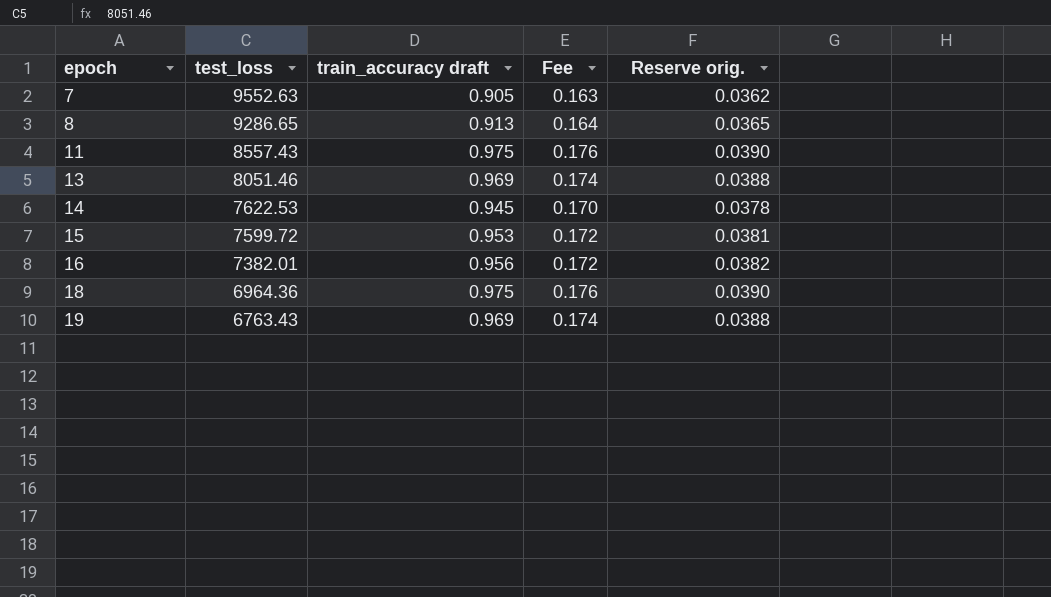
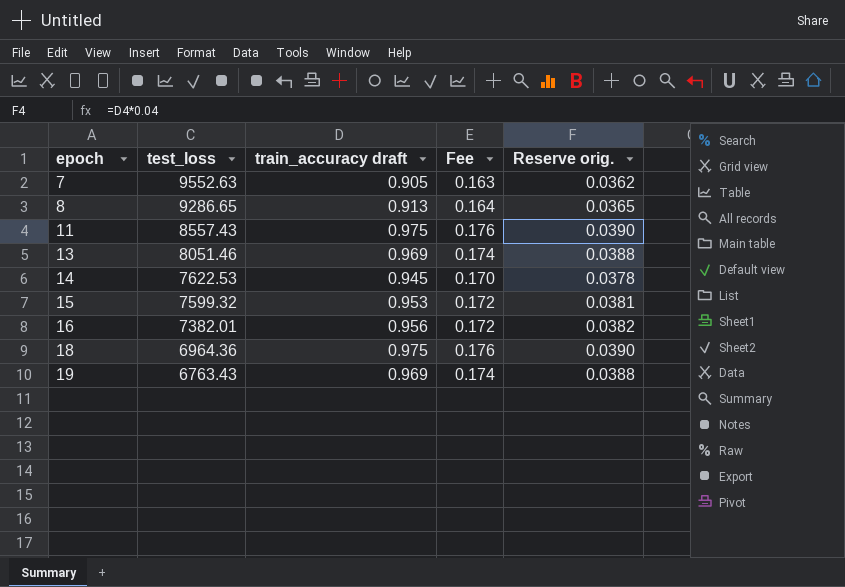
15 | test_loss: 7599.72 -> 7599.32

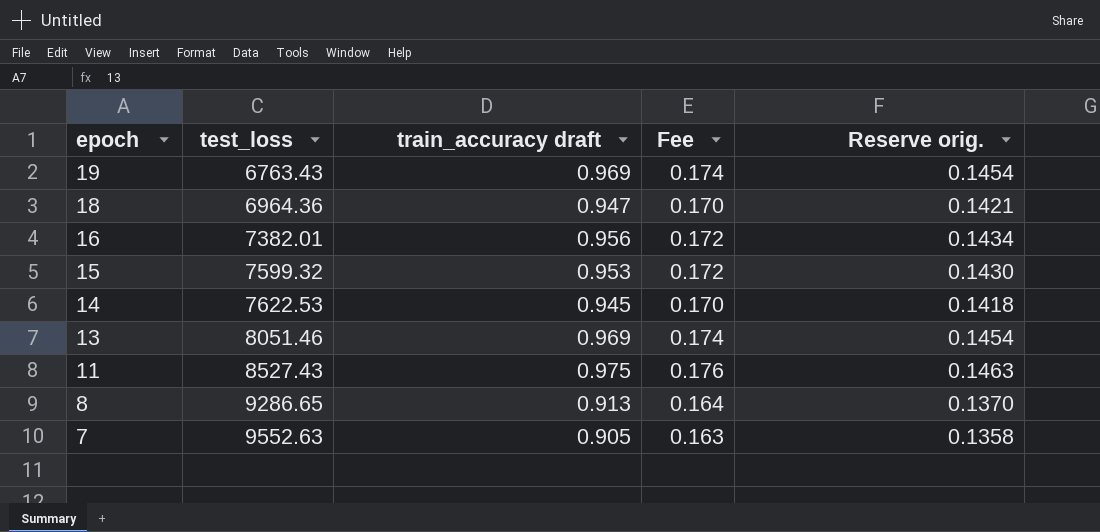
row order: epoch ascending -> epoch descending
column Reserve orig. | formula: [train_accuracy draft] * 0.04 -> [train_accuracy draft] * 0.15
18 | train_accuracy draft: 0.975 -> 0.947
18 | Fee: 0.176 -> 0.170
11 | test_loss: 8557.43 -> 8527.43

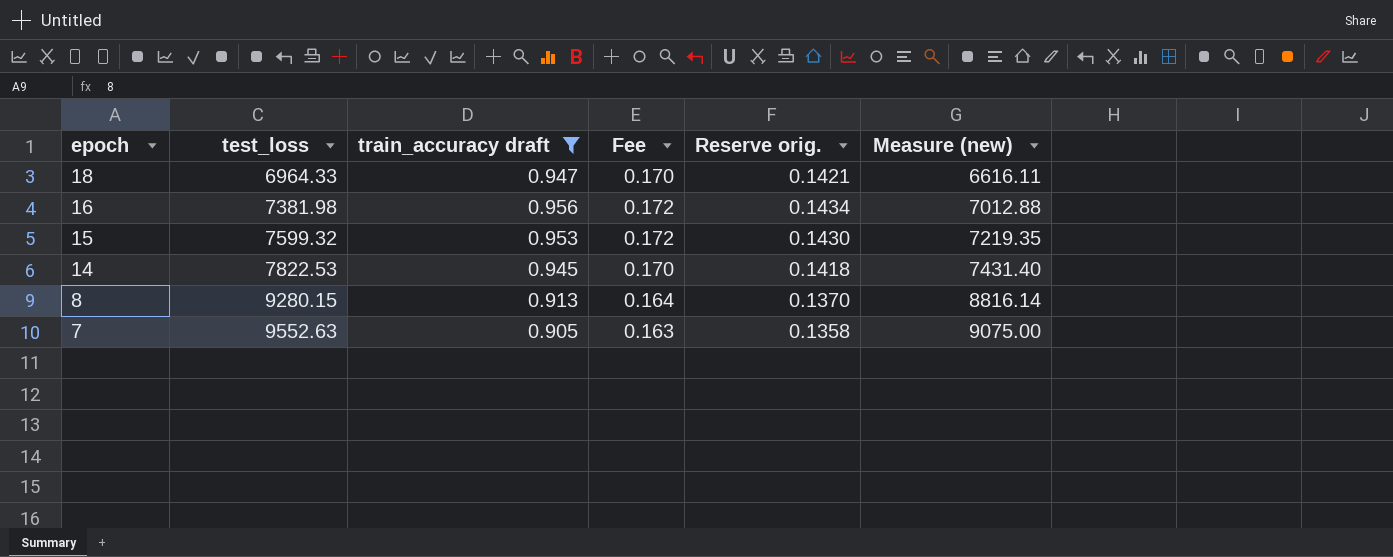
filter: none -> train_accuracy draft <= 0.956
column Measure (new) | formula: none -> [test_loss] * 0.95
18 | test_loss: 6964.36 -> 6964.33
16 | test_loss: 7382.01 -> 7381.98
14 | test_loss: 7622.53 -> 7822.53
8 | test_loss: 9286.65 -> 9280.15

